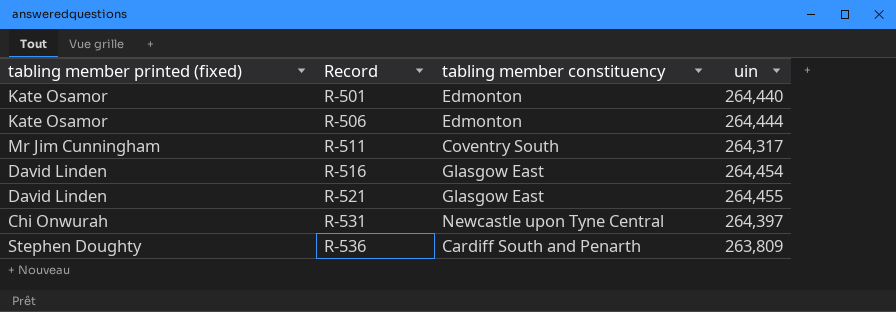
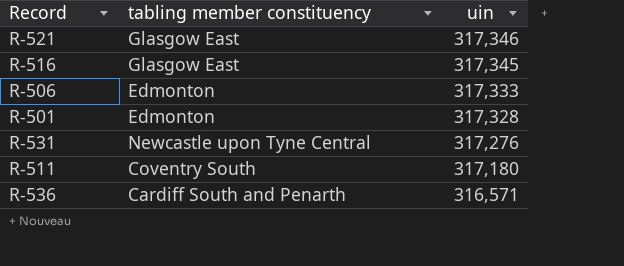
row order: Record ascending -> uin descending
column tabling member printed (fixed) | position: 1 -> none
R-521 | uin: 264,455 -> 317,346
R-516 | uin: 264,454 -> 317,345
R-506 | uin: 264,444 -> 317,333
R-501 | uin: 264,440 -> 317,328
R-531 | uin: 264,397 -> 317,276
R-511 | uin: 264,317 -> 317,180
R-536 | uin: 263,809 -> 316,571

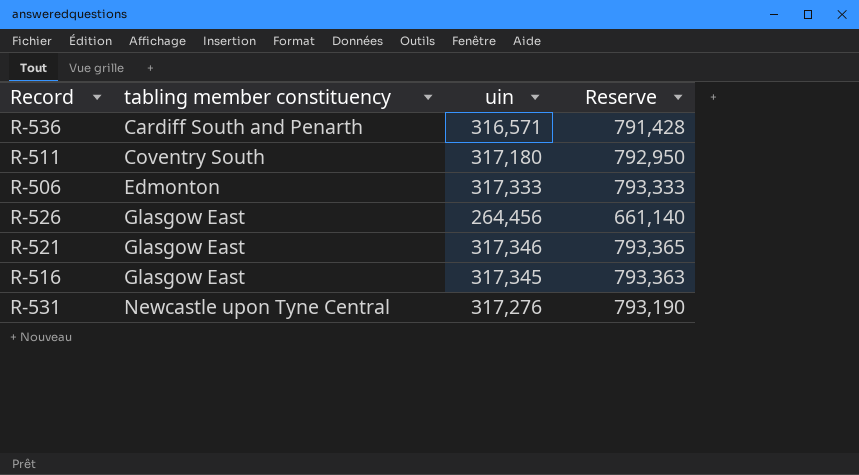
row order: uin descending -> tabling member constituency ascending
column Reserve | formula: none -> [uin] * 2.5
row R-501: Edmonton | 317,328 -> none
row R-526: none -> Glasgow East | 264,456 | 661,140

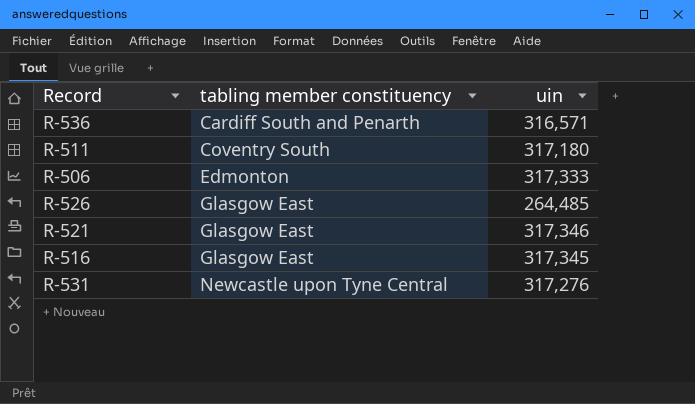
column Reserve | formula: [uin] * 2.5 -> none
R-526 | uin: 264,456 -> 264,485

